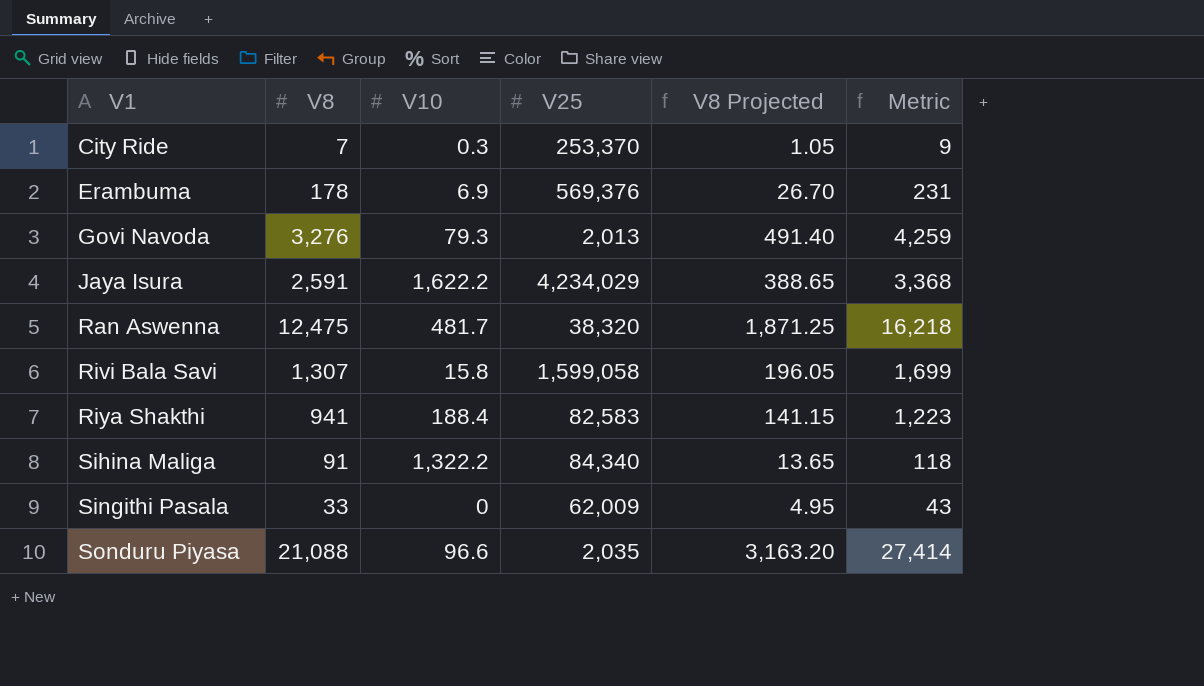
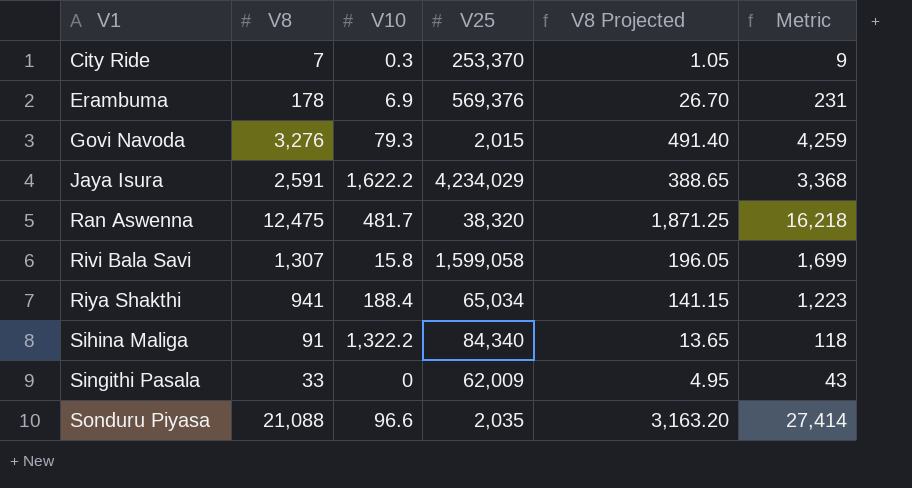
Govi Navoda | V25: 2,013 -> 2,015
Riya Shakthi | V25: 82,583 -> 65,034

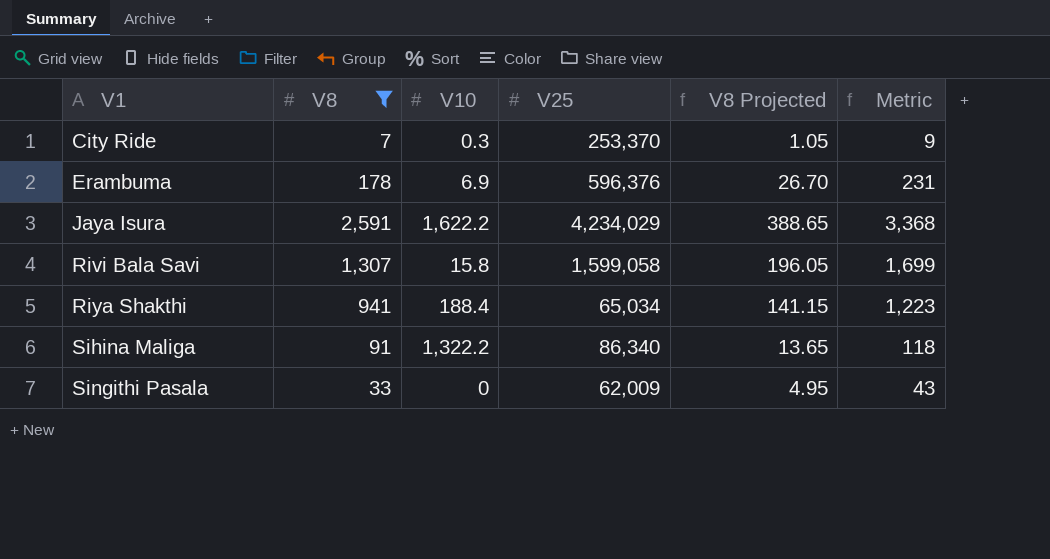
filter: none -> V8 <= 2,591
Erambuma | V25: 569,376 -> 596,376
Sihina Maliga | V25: 84,340 -> 86,340

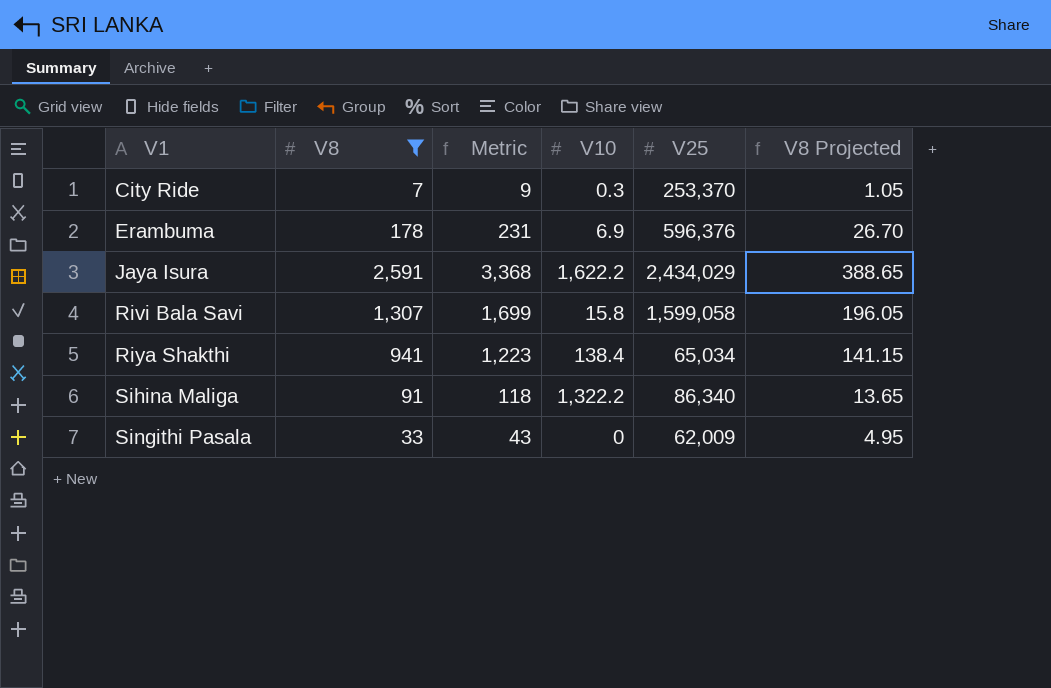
column Metric | position: 6 -> 3
Jaya Isura | V25: 4,234,029 -> 2,434,029
Riya Shakthi | V10: 188.4 -> 138.4

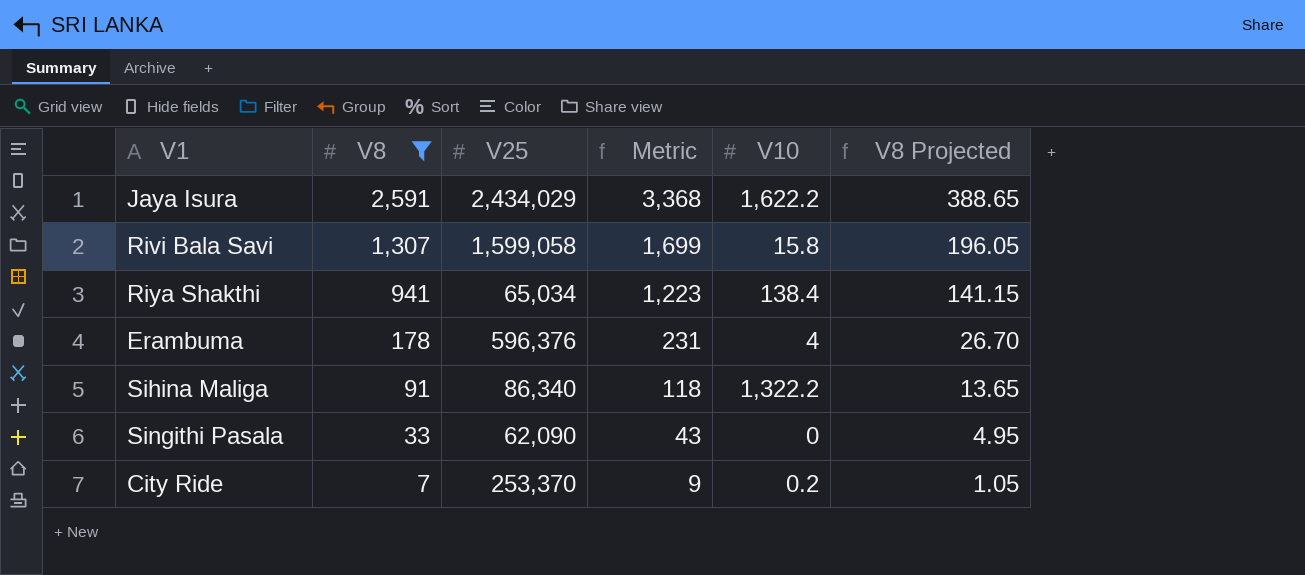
row order: V1 ascending -> V8 descending
column V25 | position: 5 -> 3
Erambuma | V10: 6.9 -> 4
Singithi Pasala | V25: 62,009 -> 62,090
City Ride | V10: 0.3 -> 0.2

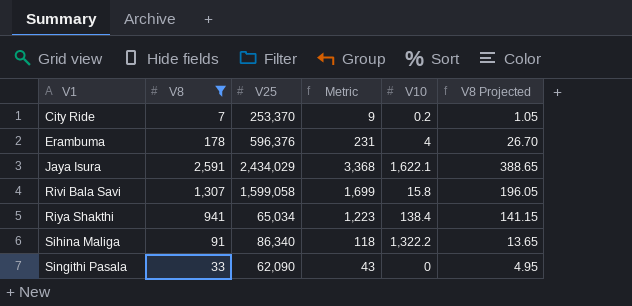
row order: V8 descending -> V1 ascending
Jaya Isura | V10: 1,622.2 -> 1,622.1

